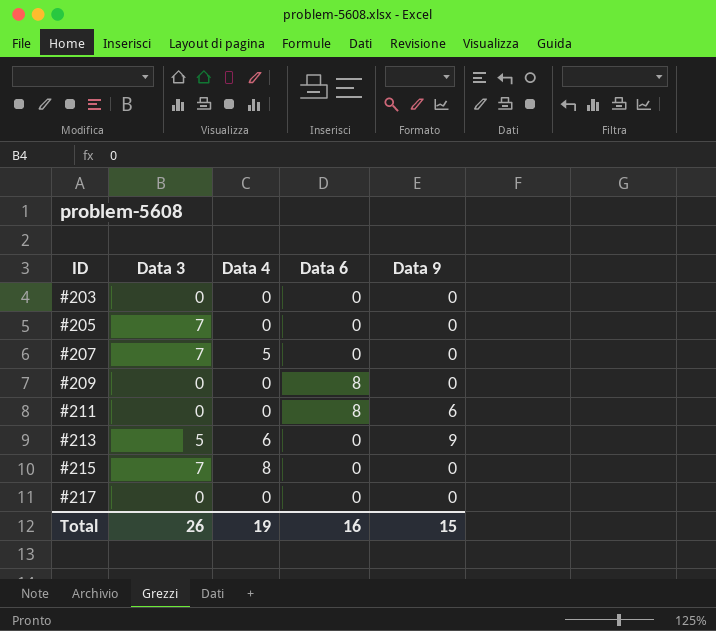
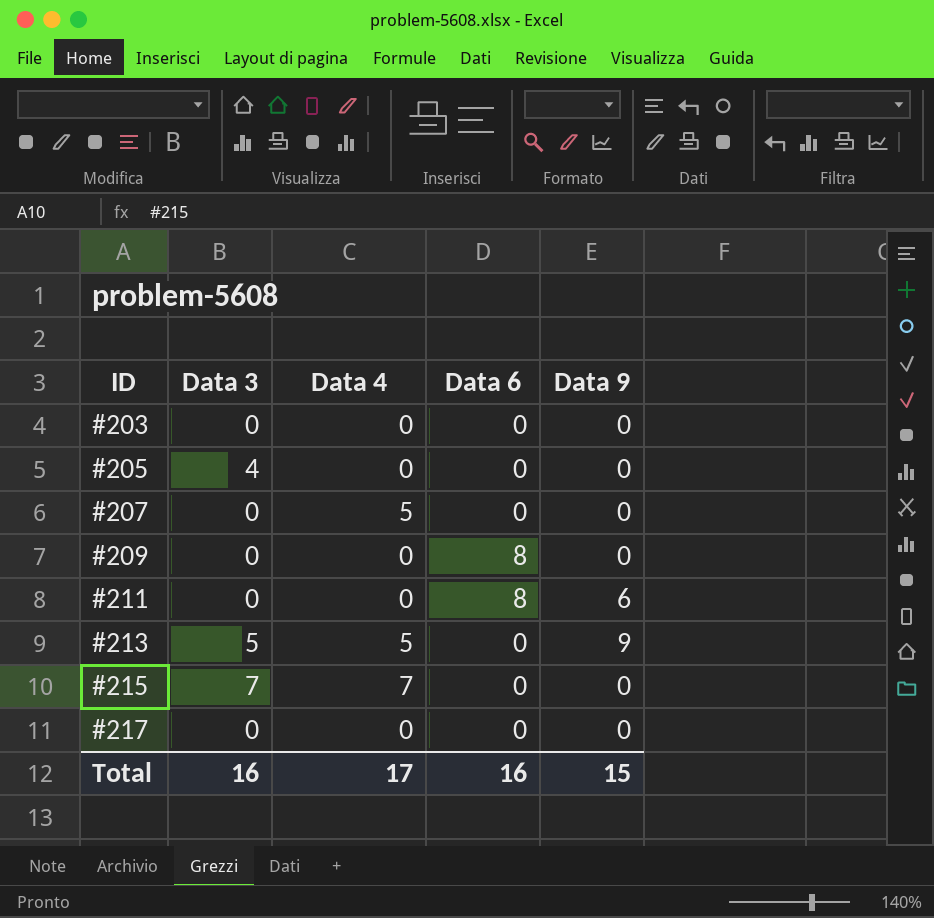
#205 | Data 3: 7 -> 4
#207 | Data 3: 7 -> 0
#213 | Data 4: 6 -> 5
#215 | Data 4: 8 -> 7
Total | Data 3: 26 -> 16
Total | Data 4: 19 -> 17

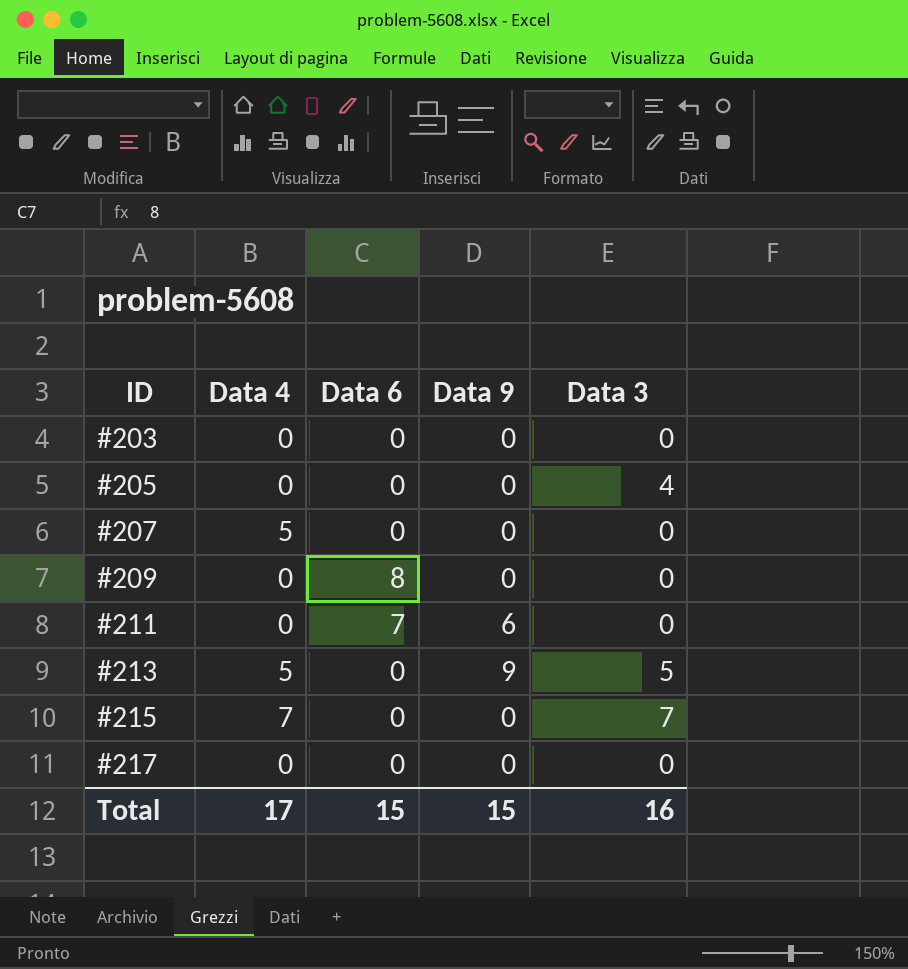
column Data 3 | position: 2 -> 5
#211 | Data 6: 8 -> 7
Total | Data 6: 16 -> 15

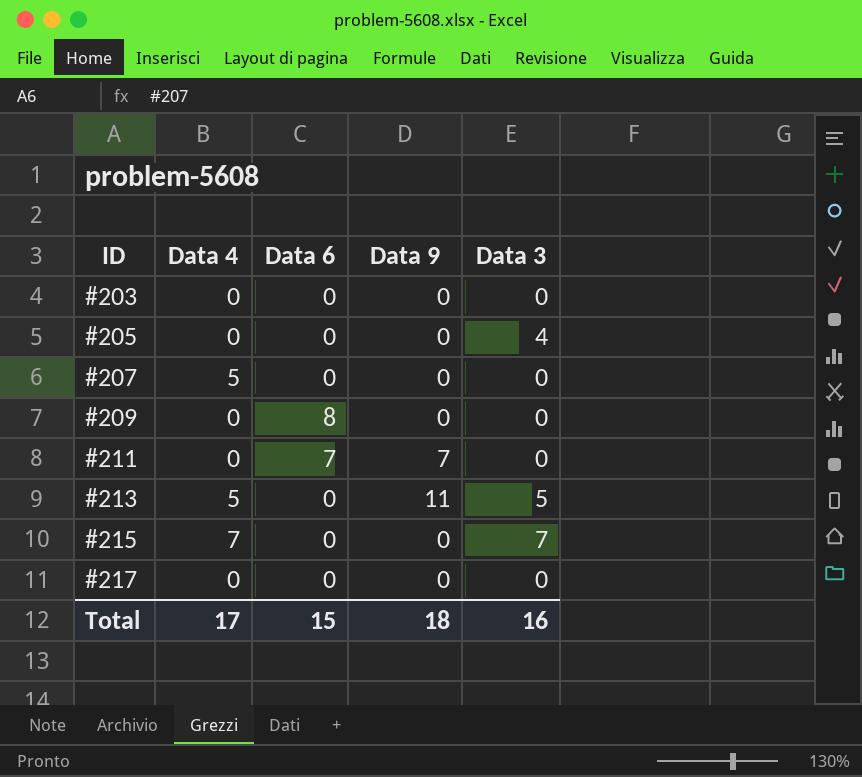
#211 | Data 9: 6 -> 7
#213 | Data 9: 9 -> 11
Total | Data 9: 15 -> 18

